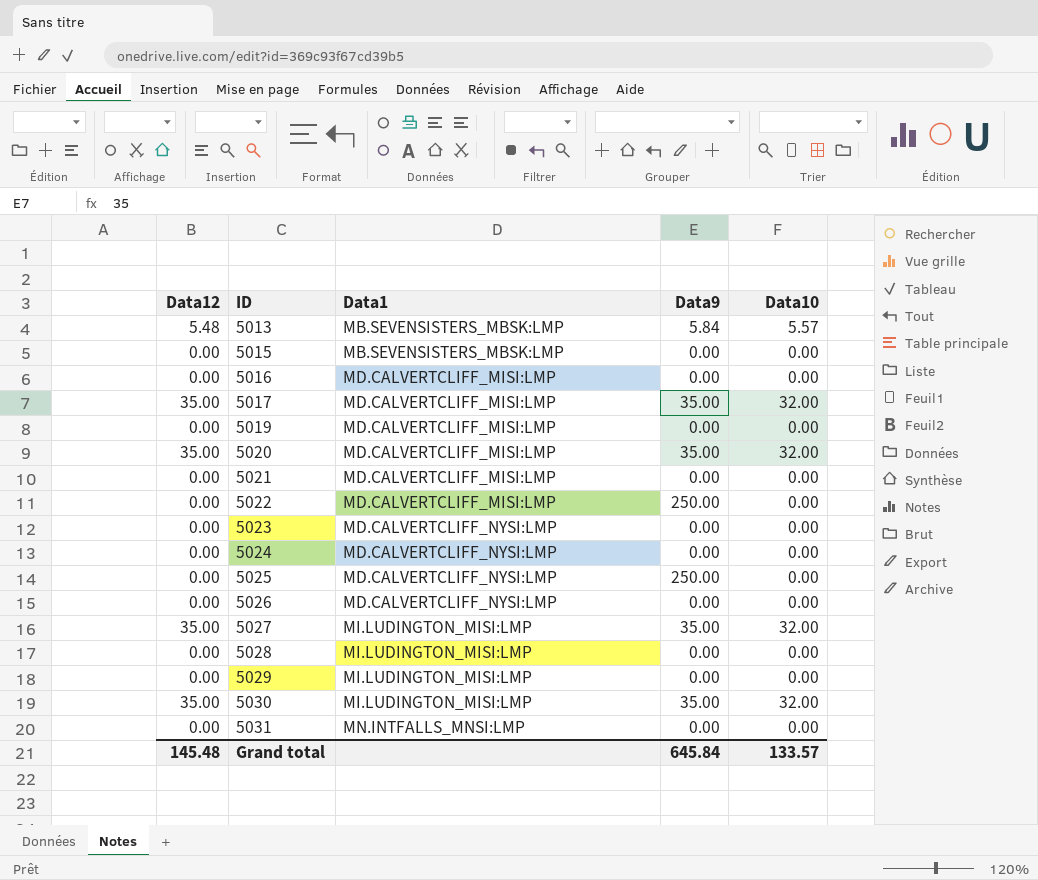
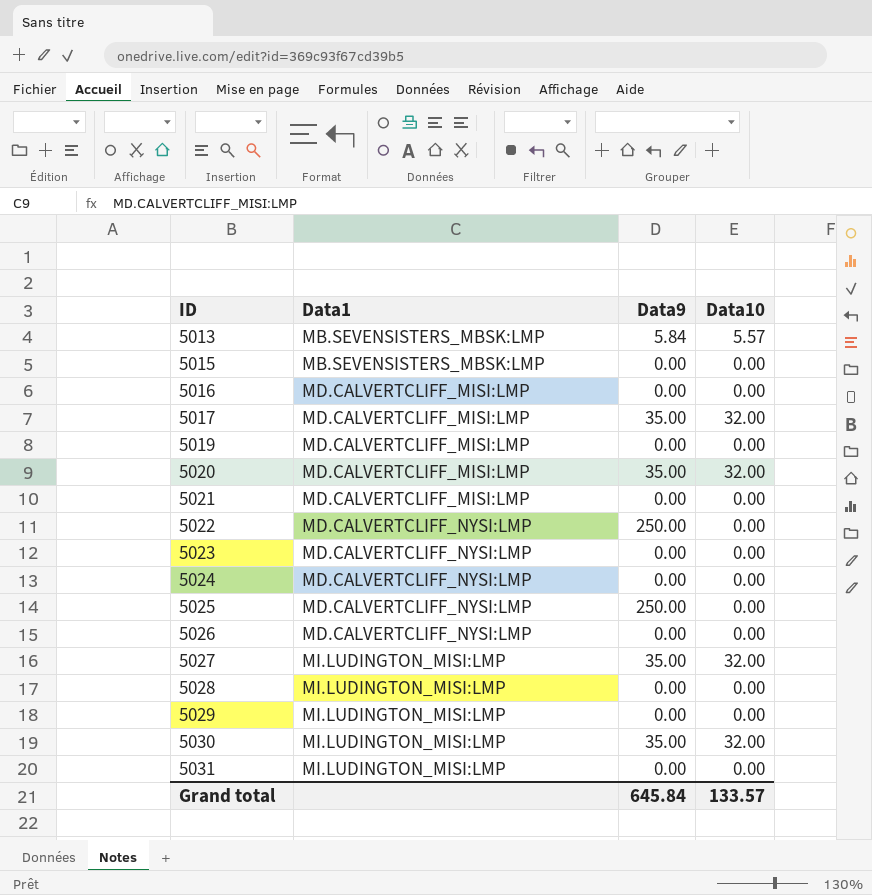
column Data12 | position: 1 -> none
5022 | Data1: MD.CALVERTCLIFF_MISI:LMP -> MD.CALVERTCLIFF_NYSI:LMP
5031 | Data1: MN.INTFALLS_MNSI:LMP -> MI.LUDINGTON_MISI:LMP

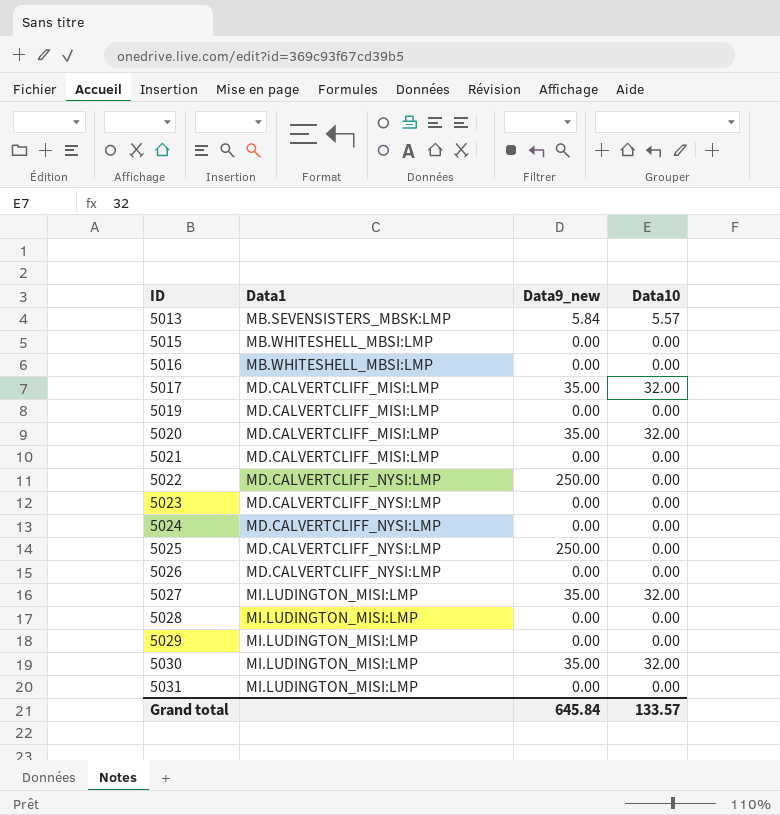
column name: Data9 -> Data9_new
5015 | Data1: MB.SEVENSISTERS_MBSK:LMP -> MB.WHITESHELL_MBSI:LMP
5016 | Data1: MD.CALVERTCLIFF_MISI:LMP -> MB.WHITESHELL_MBSI:LMP

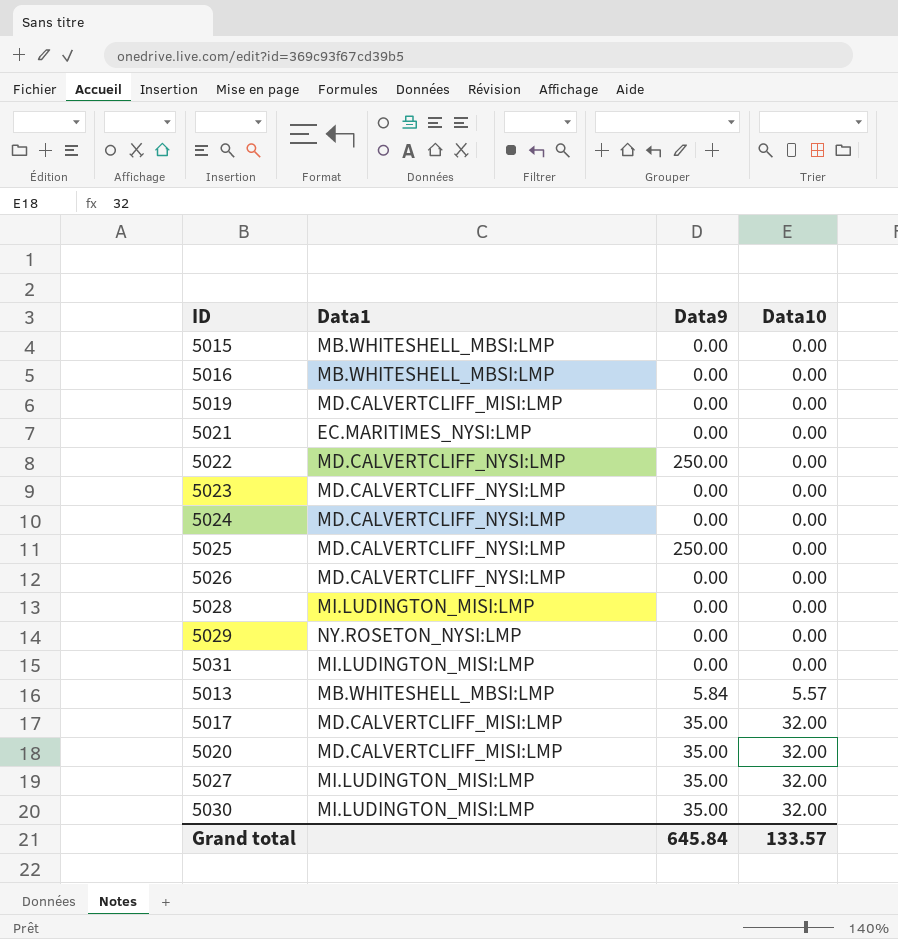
row order: ID ascending -> Data10 ascending
column name: Data9_new -> Data9
5021 | Data1: MD.CALVERTCLIFF_MISI:LMP -> EC.MARITIMES_NYSI:LMP
5029 | Data1: MI.LUDINGTON_MISI:LMP -> NY.ROSETON_NYSI:LMP
5013 | Data1: MB.SEVENSISTERS_MBSK:LMP -> MB.WHITESHELL_MBSI:LMP

